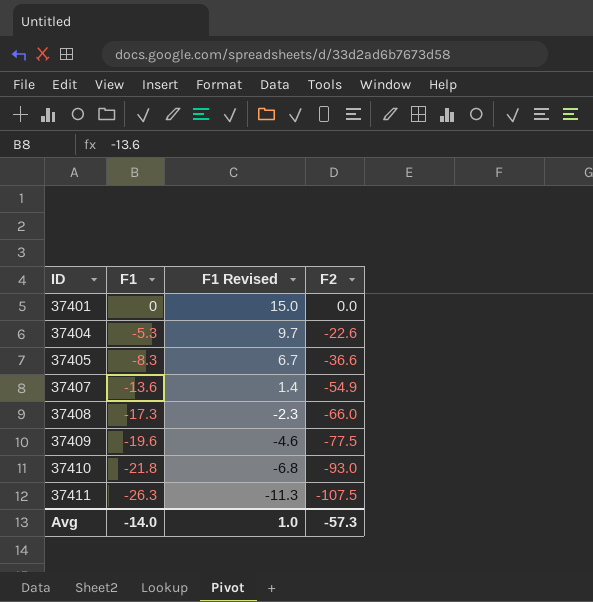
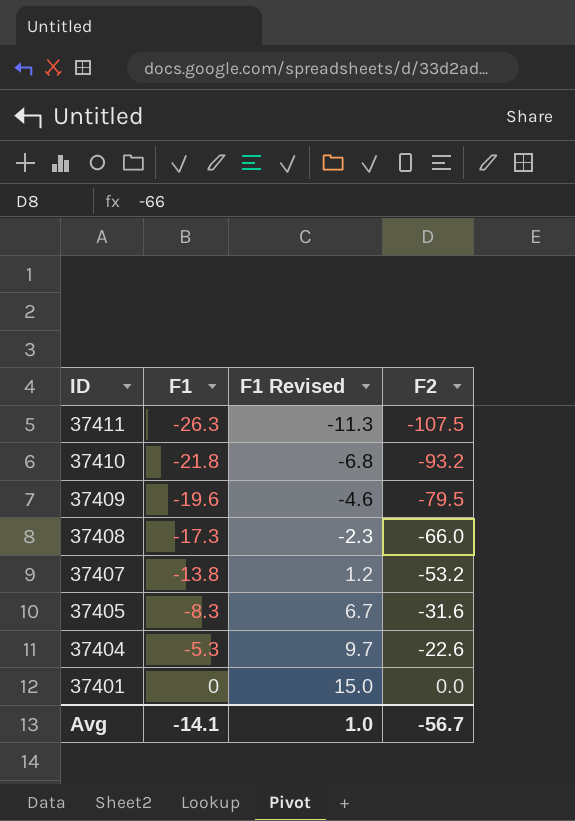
row order: ID ascending -> ID descending
37410 | F2: -93.0 -> -93.2
37409 | F2: -77.5 -> -79.5
37407 | F1: -13.6 -> -13.8
37407 | F1 Revised: 1.4 -> 1.2
37407 | F2: -54.9 -> -53.2
37405 | F2: -36.6 -> -31.6
Avg | F1: -14.0 -> -14.1
Avg | F2: -57.3 -> -56.7

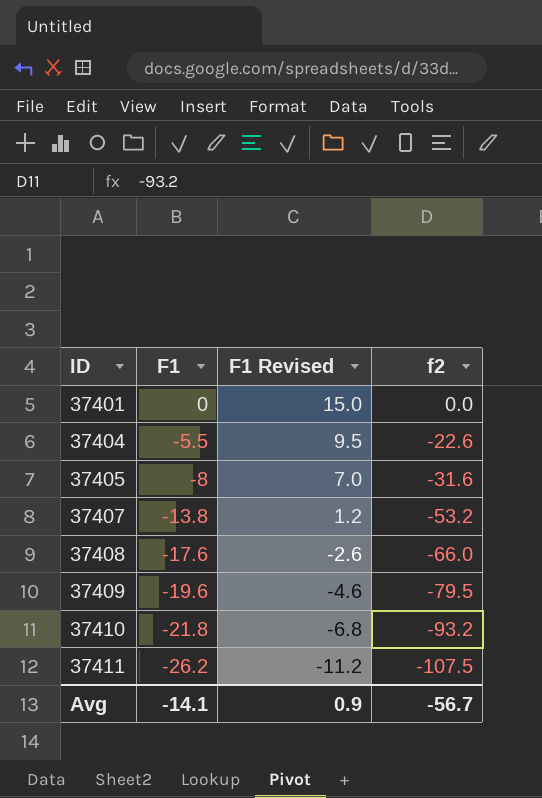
row order: ID descending -> ID ascending
column name: F2 -> f2
37404 | F1: -5.3 -> -5.5
37404 | F1 Revised: 9.7 -> 9.5
37405 | F1: -8.3 -> -8
37405 | F1 Revised: 6.7 -> 7.0
37408 | F1: -17.3 -> -17.6
37408 | F1 Revised: -2.3 -> -2.6
37411 | F1: -26.3 -> -26.2
37411 | F1 Revised: -11.3 -> -11.2
Avg | F1 Revised: 1.0 -> 0.9

